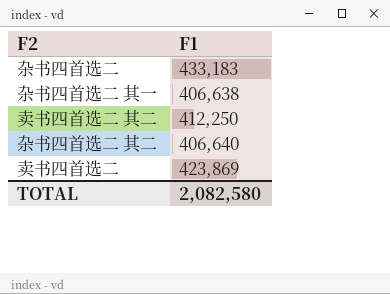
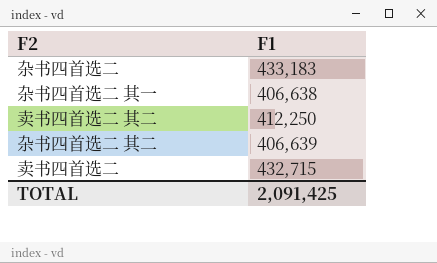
杂书四首选二 其二 | F1: 406,640 -> 406,639
卖书四首选二 | F1: 423,869 -> 432,715
TOTAL | F1: 2,082,580 -> 2,091,425

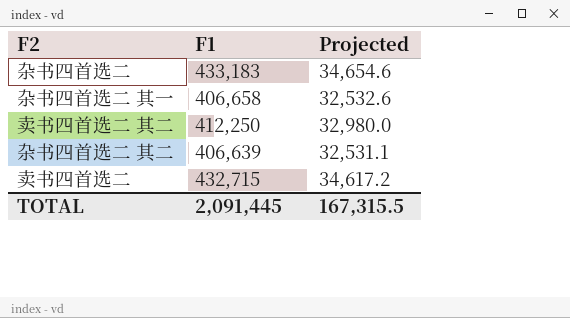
column Projected | formula: none -> [F1] * 0.08
杂书四首选二 其一 | F1: 406,638 -> 406,658
TOTAL | F1: 2,091,425 -> 2,091,445

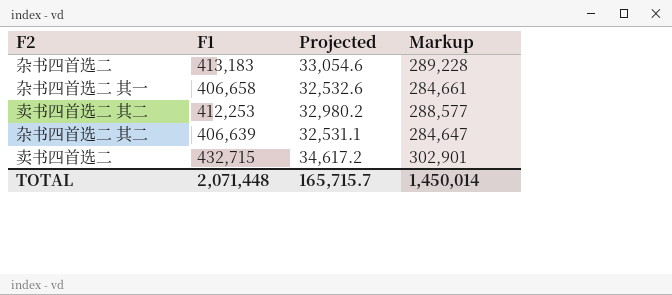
column Markup | formula: none -> [F1] * 0.7
杂书四首选二 | F1: 433,183 -> 413,183
杂书四首选二 | Projected: 34,654.6 -> 33,054.6
卖书四首选二 其二 | F1: 412,250 -> 412,253
卖书四首选二 其二 | Projected: 32,980.0 -> 32,980.2
TOTAL | F1: 2,091,445 -> 2,071,448
TOTAL | Projected: 167,315.5 -> 165,715.7

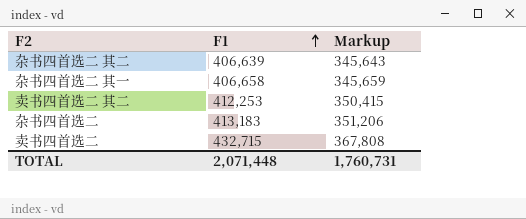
row order: none -> F1 ascending
column Projected | formula: [F1] * 0.08 -> none
column Markup | formula: [F1] * 0.7 -> [F1] * 0.85
TOTAL | Markup: 1,450,014 -> 1,760,731

